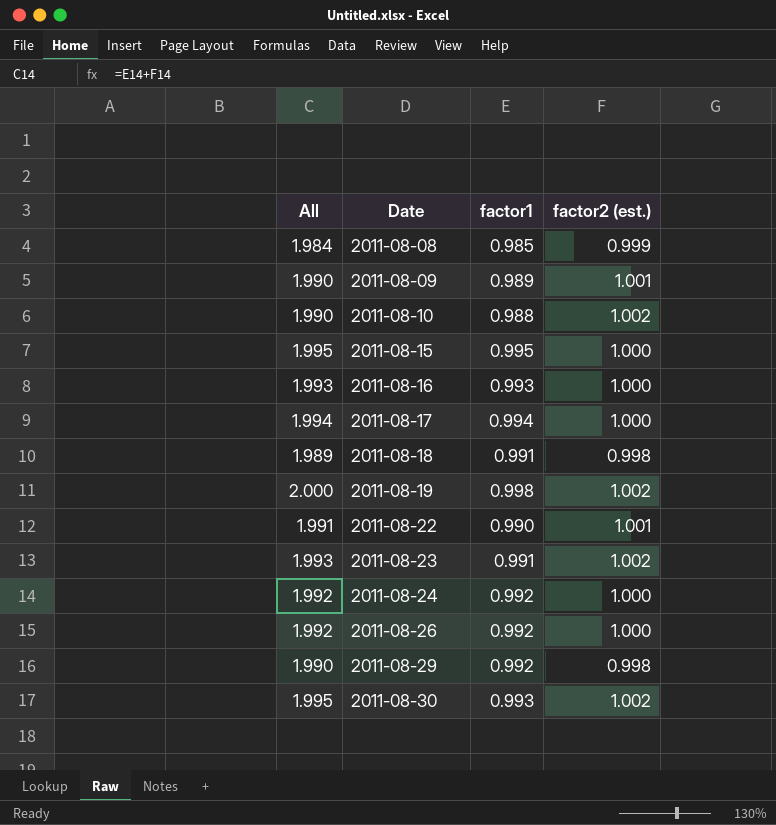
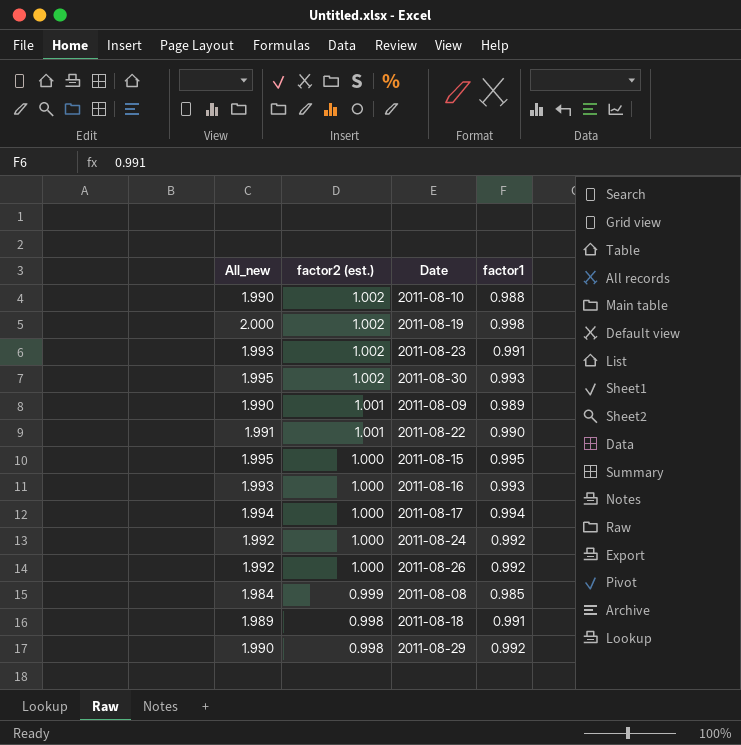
row order: Date ascending -> factor2 (est.) descending
column name: All -> All_new
column factor2 (est.) | position: 4 -> 2

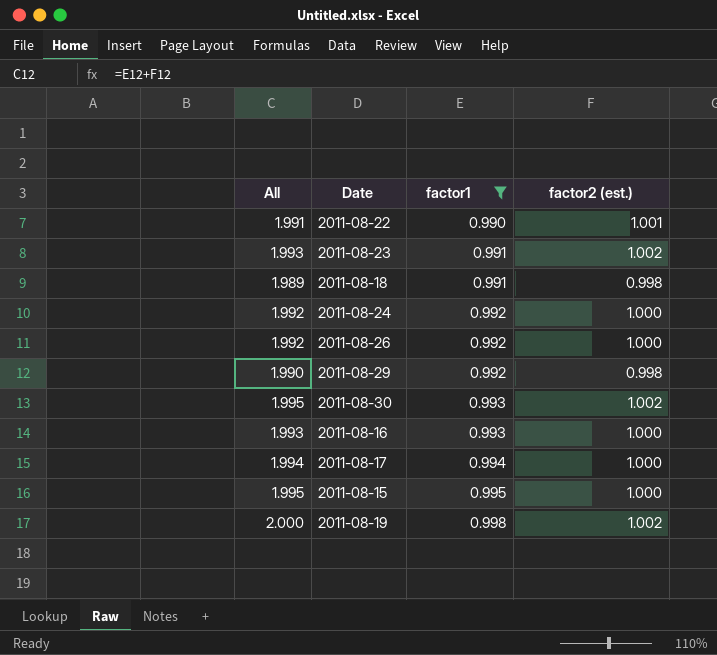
filter: none -> factor1 >= 0.990
row order: factor2 (est.) descending -> factor1 ascending
column name: All_new -> All
column factor2 (est.) | position: 2 -> 4

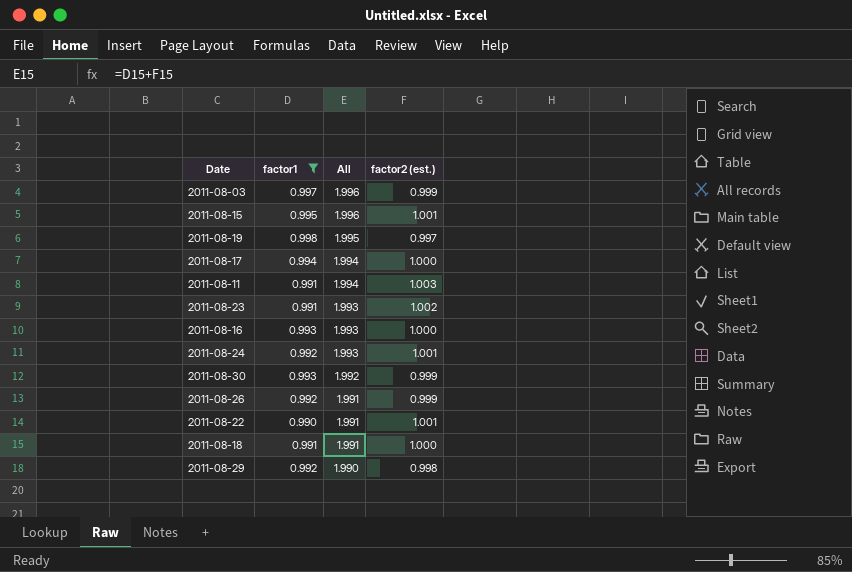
row order: factor1 ascending -> All descending
column All | position: 1 -> 3
row 2011-08-03: none -> 0.997 | 1.996 | 0.999
2011-08-15 | All: 1.995 -> 1.996
2011-08-15 | factor2 (est.): 1.000 -> 1.001
2011-08-19 | All: 2.000 -> 1.995
2011-08-19 | factor2 (est.): 1.002 -> 0.997
row 2011-08-11: none -> 0.991 | 1.994 | 1.003
2011-08-24 | All: 1.992 -> 1.993
2011-08-24 | factor2 (est.): 1.000 -> 1.001
2011-08-30 | All: 1.995 -> 1.992
2011-08-30 | factor2 (est.): 1.002 -> 0.999
2011-08-26 | All: 1.992 -> 1.991
2011-08-26 | factor2 (est.): 1.000 -> 0.999
2011-08-18 | All: 1.989 -> 1.991
2011-08-18 | factor2 (est.): 0.998 -> 1.000

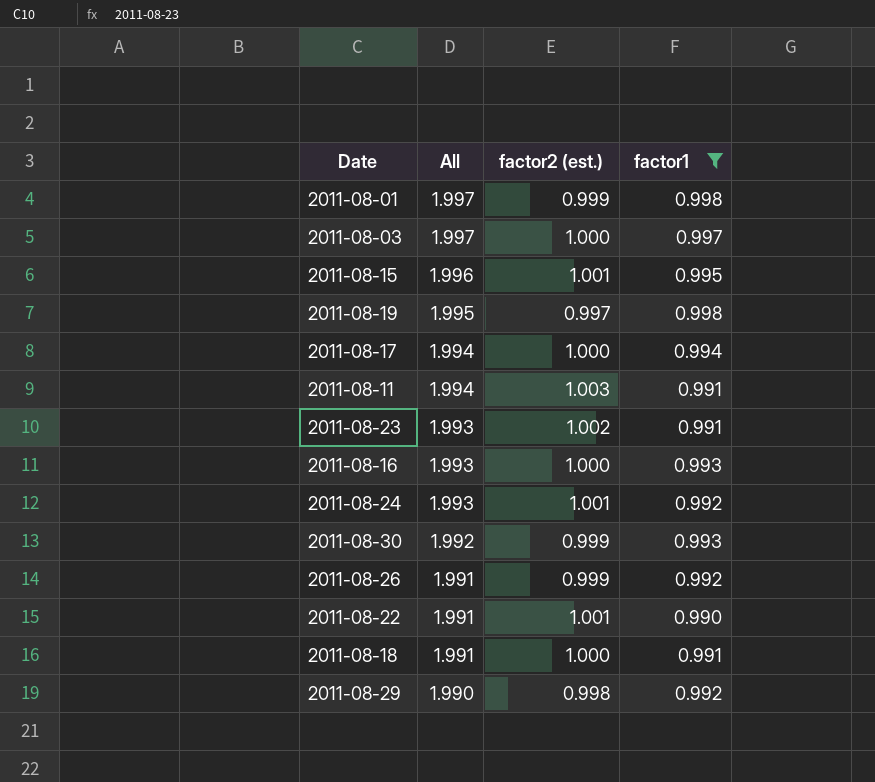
column factor1 | position: 2 -> 4
row 2011-08-01: none -> 1.997 | 0.999 | 0.998
2011-08-03 | All: 1.996 -> 1.997
2011-08-03 | factor2 (est.): 0.999 -> 1.000

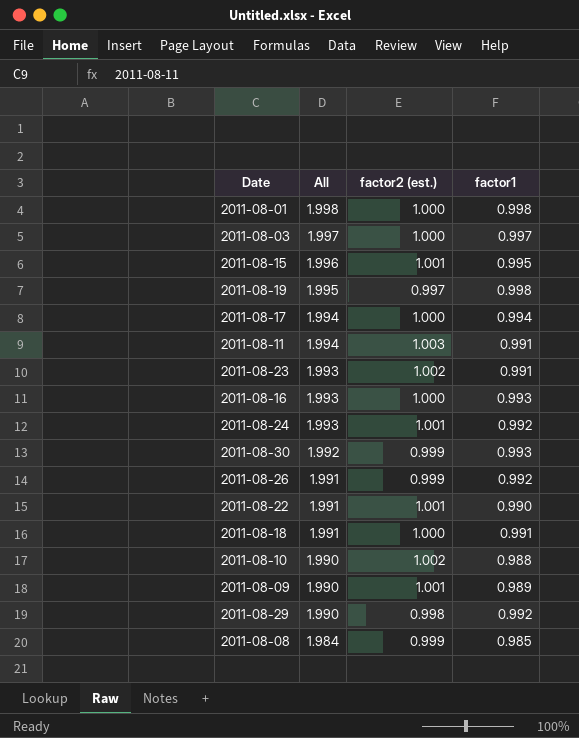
filter: factor1 >= 0.990 -> none
2011-08-01 | All: 1.997 -> 1.998
2011-08-01 | factor2 (est.): 0.999 -> 1.000

